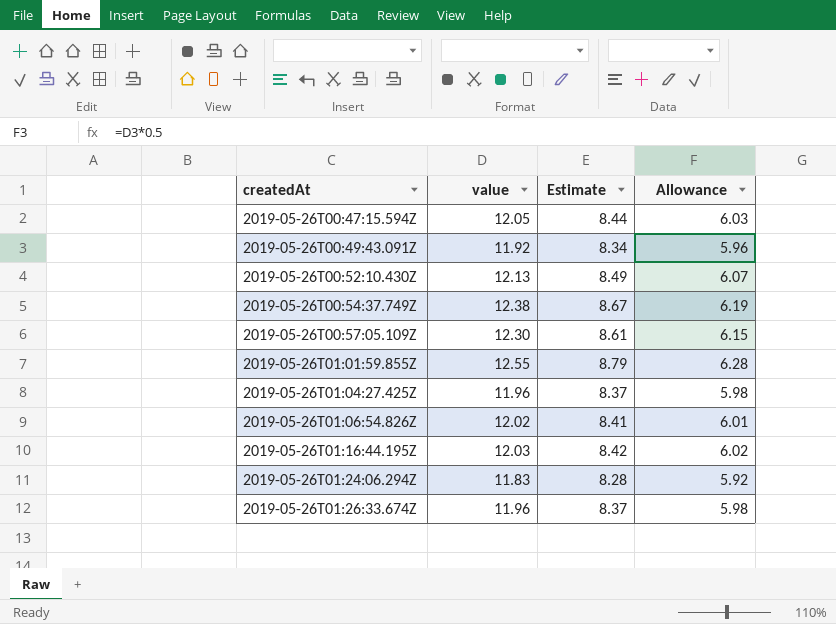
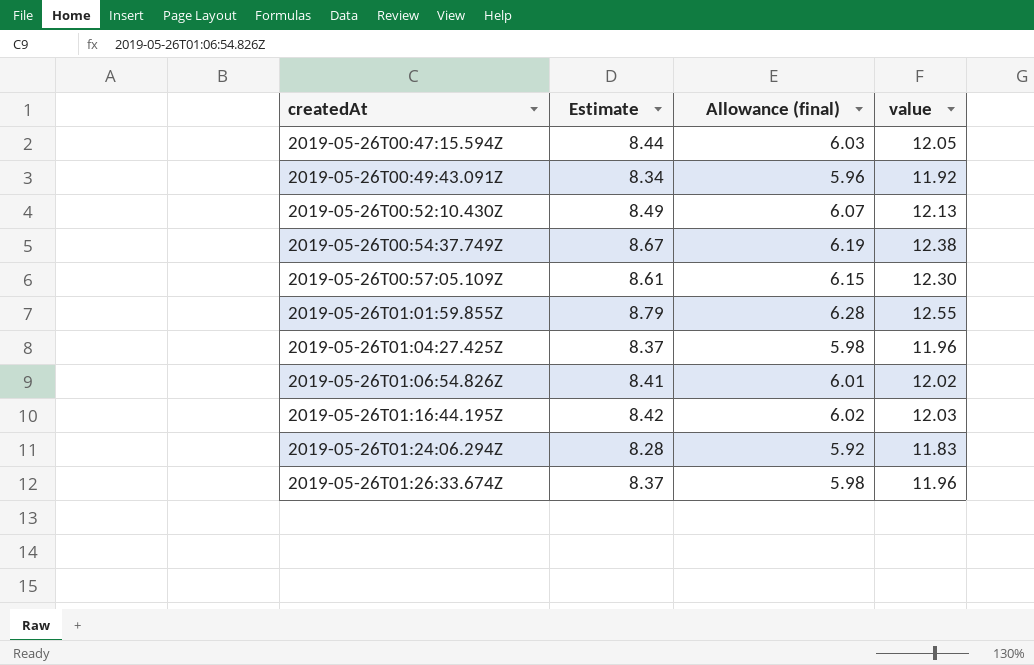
column name: Allowance -> Allowance (final)
column value | position: 2 -> 4

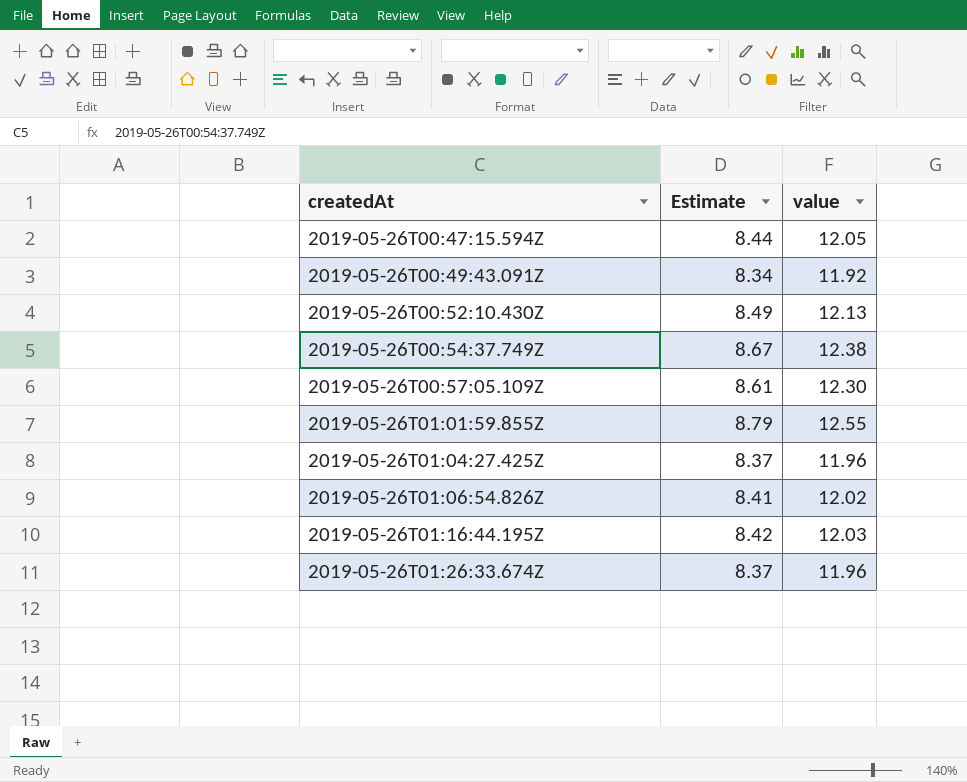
column Allowance (final) | formula: [value] * 0.5 -> none
row 2019-05-26T01:24:06.294Z: 8.28 | 5.92 | 11.83 -> none

